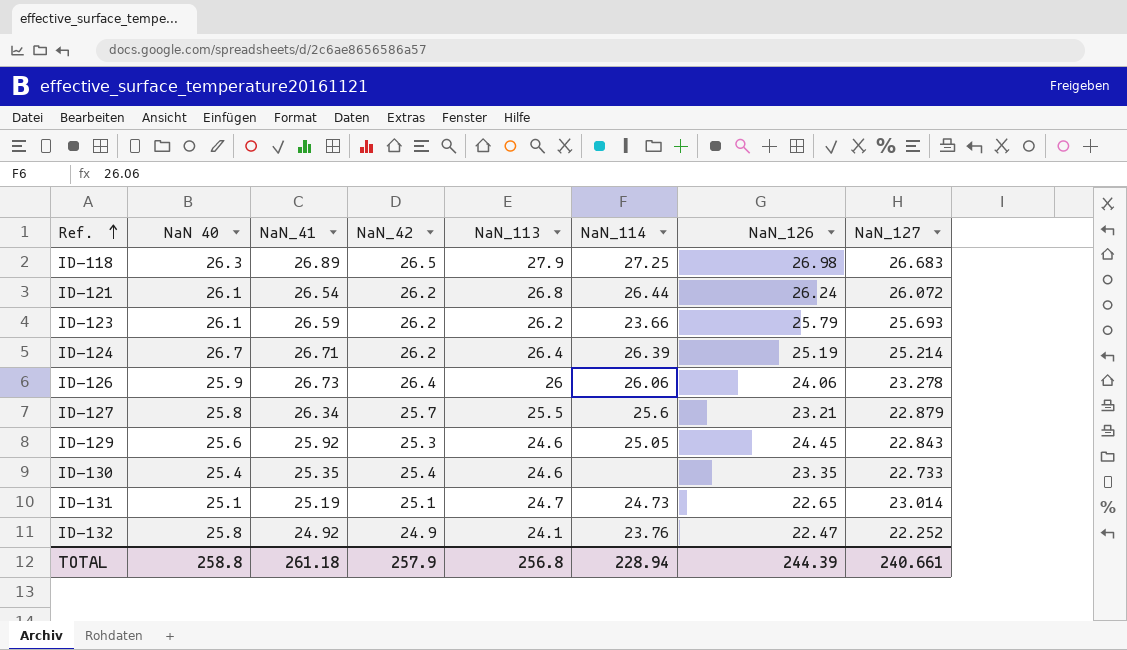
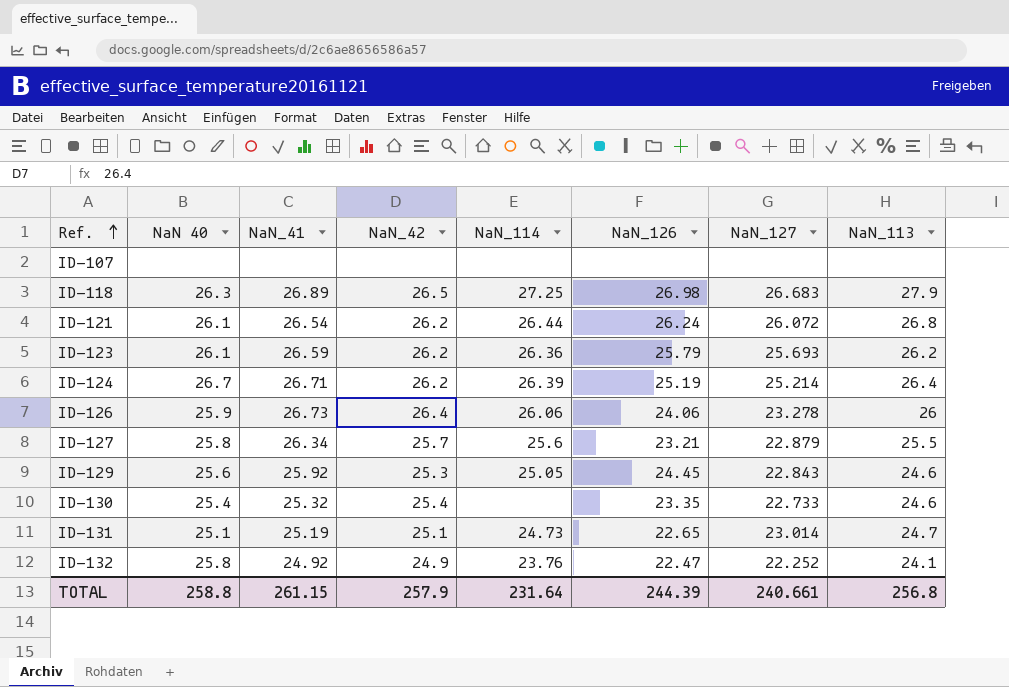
column NaN_113 | position: 5 -> 8
row ID-107: none -> none | none | none | none | none | none | none
ID-123 | NaN_114: 23.66 -> 26.36
ID-130 | NaN_41: 25.35 -> 25.32
TOTAL | NaN_41: 261.18 -> 261.15
TOTAL | NaN_114: 228.94 -> 231.64

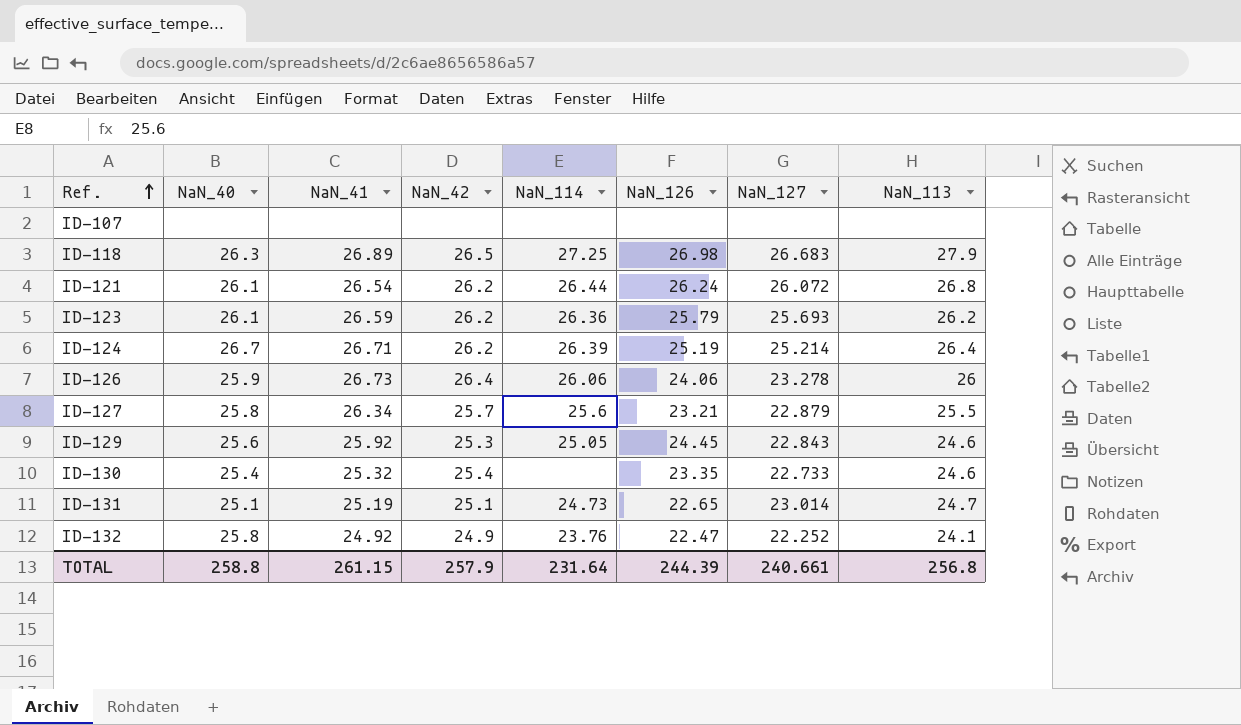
column name: NaN 40 -> NaN_40

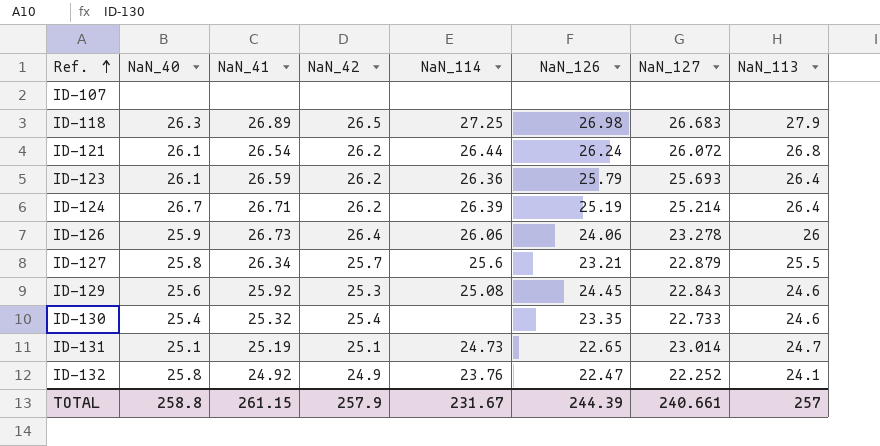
ID-123 | NaN_113: 26.2 -> 26.4
ID-129 | NaN_114: 25.05 -> 25.08
TOTAL | NaN_114: 231.64 -> 231.67
TOTAL | NaN_113: 256.8 -> 257

